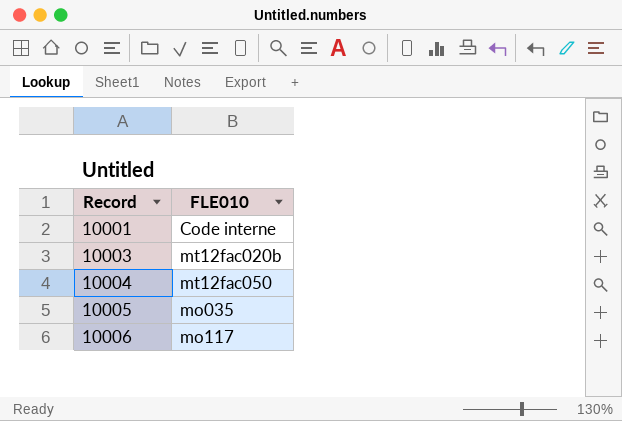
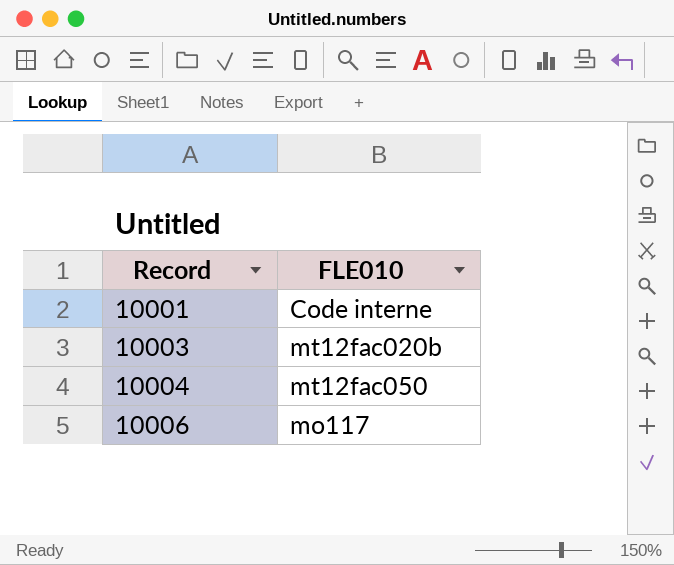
row 10005: mo035 -> none

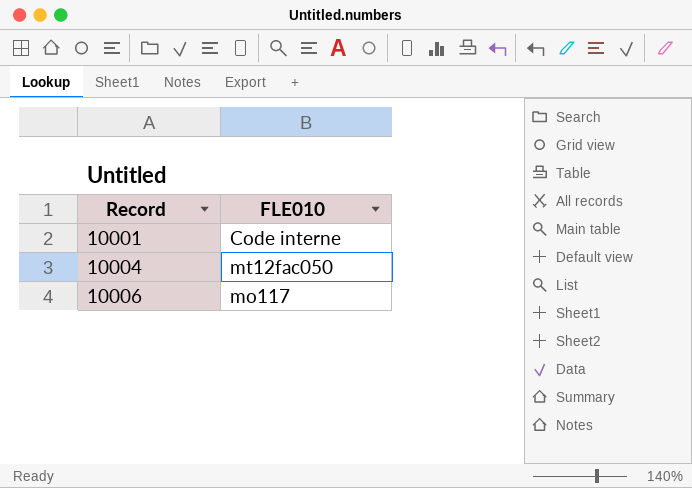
row 10003: mt12fac020b -> none

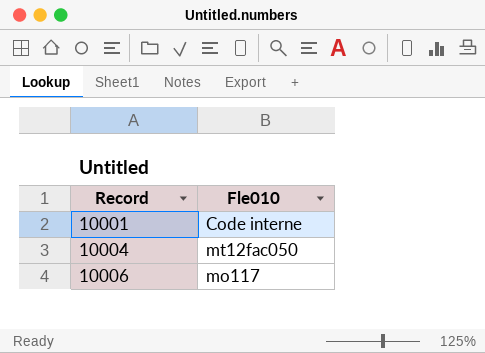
column name: FLE010 -> Fle010

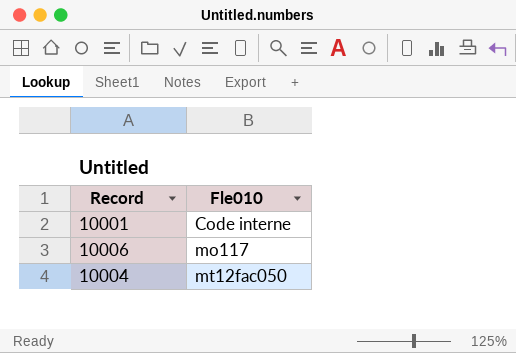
row order: Record ascending -> Fle010 ascending

